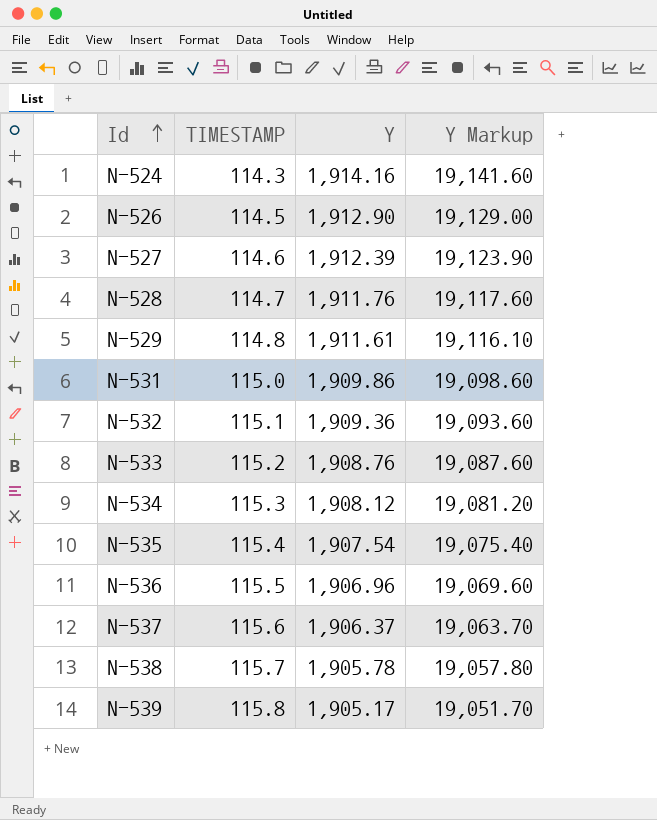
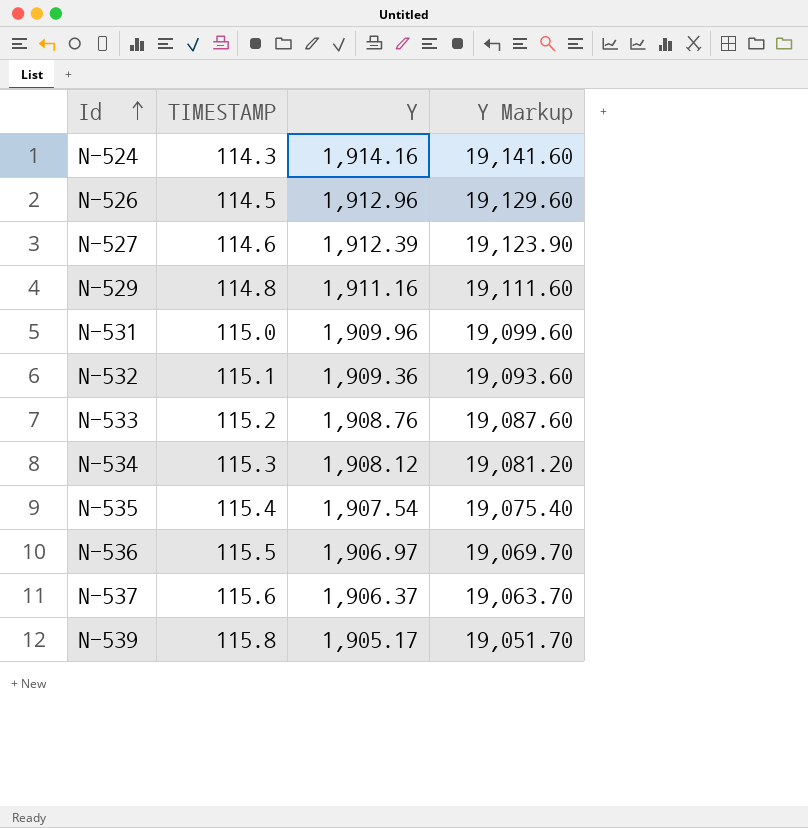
row N-528: 114.7 | 1,911.76 | 19,117.60 -> none
row N-538: 115.7 | 1,905.78 | 19,057.80 -> none
N-526 | Y: 1,912.90 -> 1,912.96
N-526 | Y Markup: 19,129.00 -> 19,129.60
N-529 | Y: 1,911.61 -> 1,911.16
N-529 | Y Markup: 19,116.10 -> 19,111.60
N-531 | Y: 1,909.86 -> 1,909.96
N-531 | Y Markup: 19,098.60 -> 19,099.60
N-536 | Y: 1,906.96 -> 1,906.97
N-536 | Y Markup: 19,069.60 -> 19,069.70

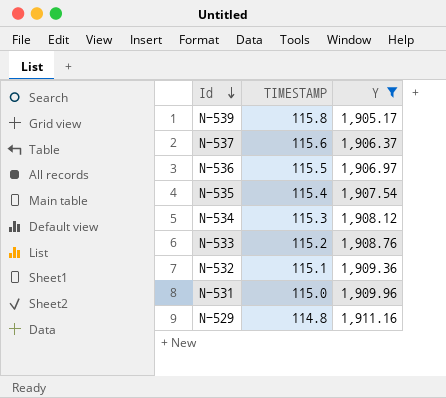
filter: none -> Y <= 1,911.16
row order: Id ascending -> Id descending
column Y Markup | formula: [Y] * 10 -> none

